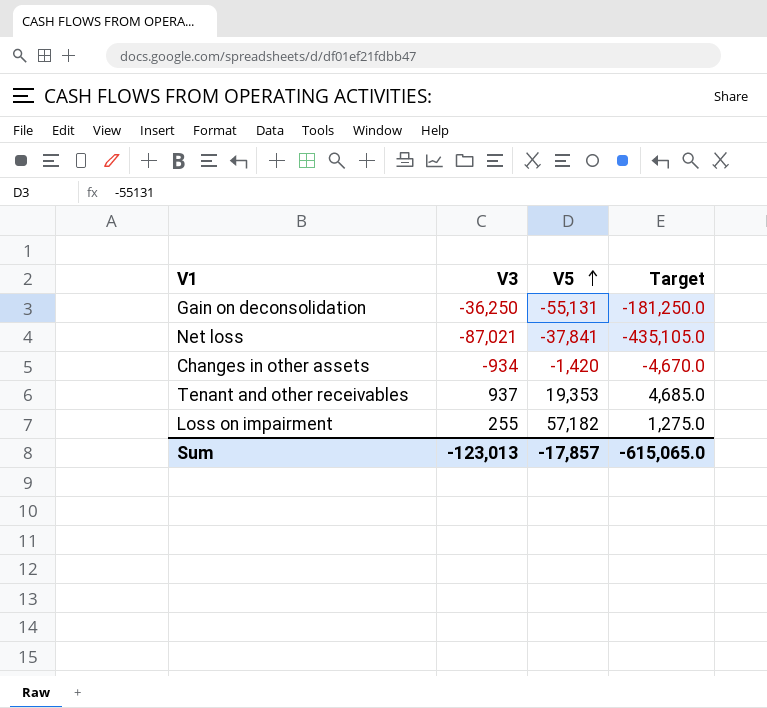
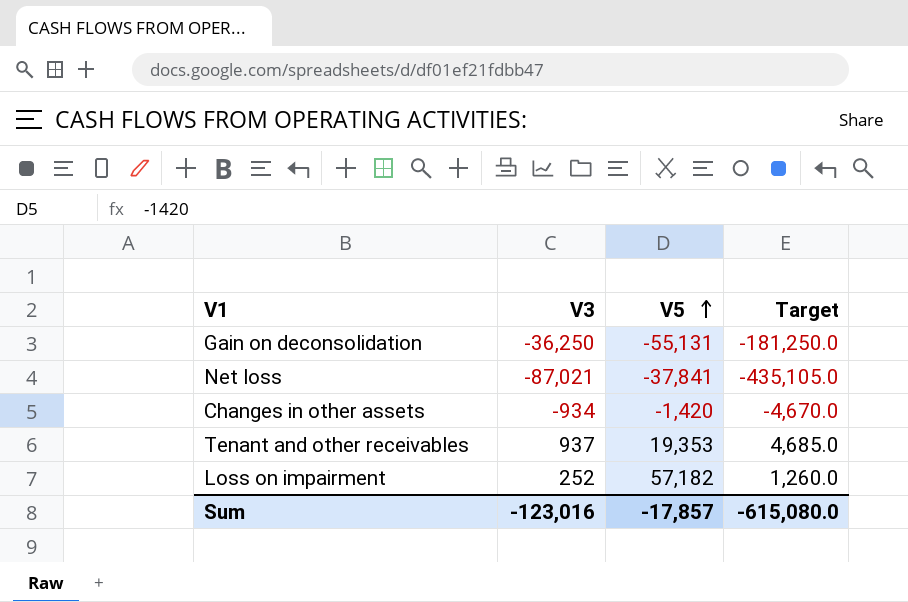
Loss on impairment | V3: 255 -> 252
Loss on impairment | Target: 1,275.0 -> 1,260.0
Sum | V3: -123,013 -> -123,016
Sum | Target: -615,065.0 -> -615,080.0

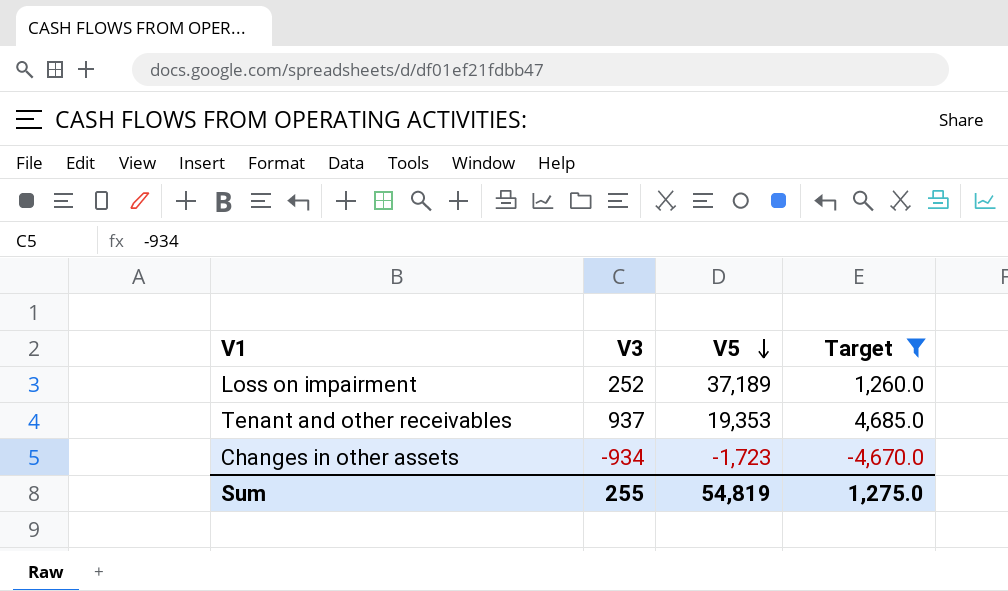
filter: none -> Target >= -4,670.0
row order: V5 ascending -> V5 descending
Loss on impairment | V5: 57,182 -> 37,189
Changes in other assets | V5: -1,420 -> -1,723
Sum | V3: -123,016 -> 255
Sum | V5: -17,857 -> 54,819
Sum | Target: -615,080.0 -> 1,275.0

